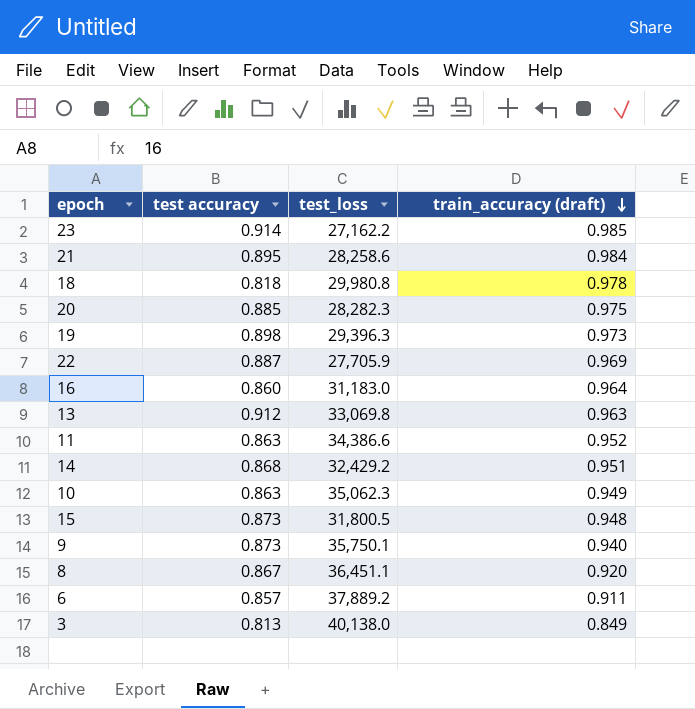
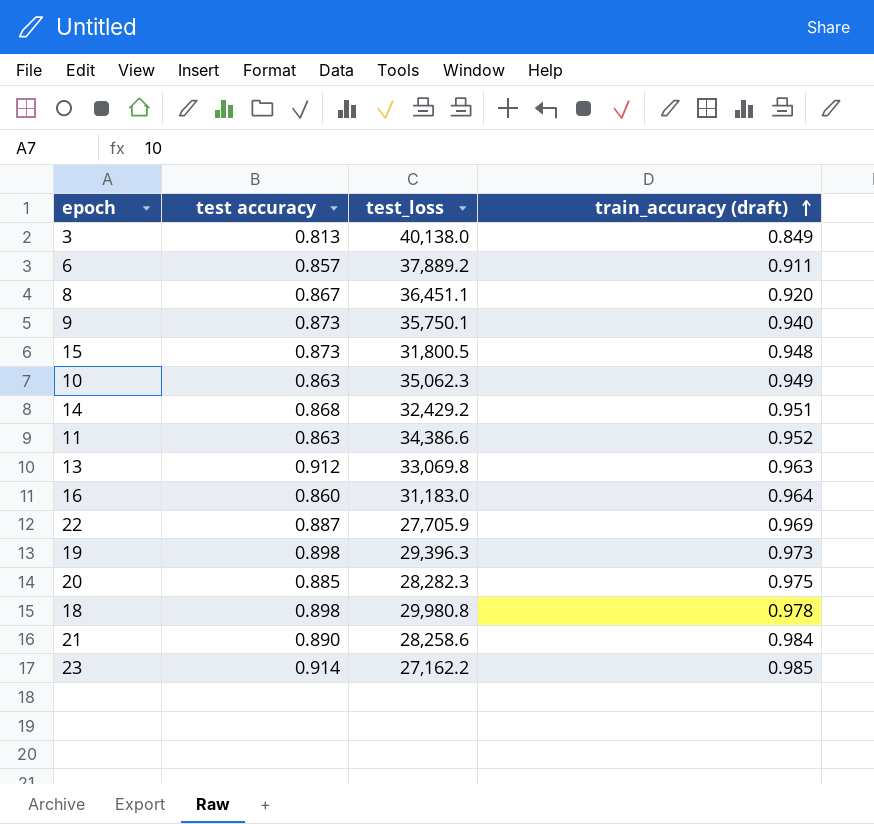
row order: train_accuracy (draft) descending -> train_accuracy (draft) ascending
18 | test accuracy: 0.818 -> 0.898
21 | test accuracy: 0.895 -> 0.890

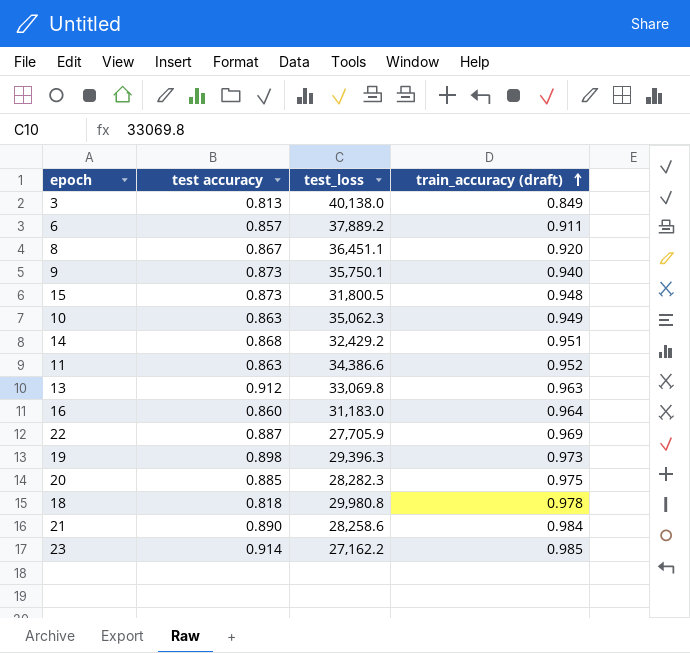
18 | test accuracy: 0.898 -> 0.818

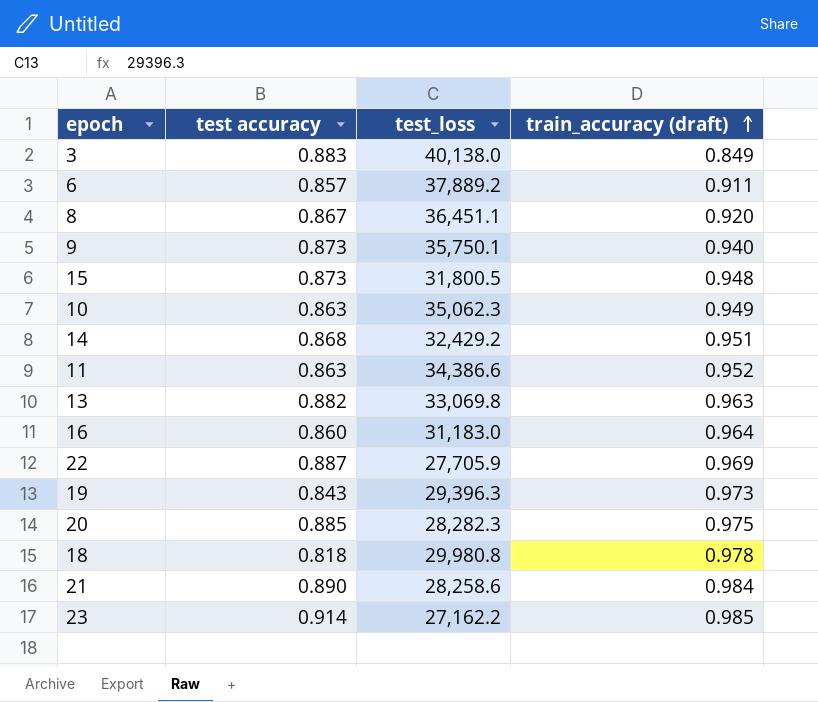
3 | test accuracy: 0.813 -> 0.883
13 | test accuracy: 0.912 -> 0.882
19 | test accuracy: 0.898 -> 0.843

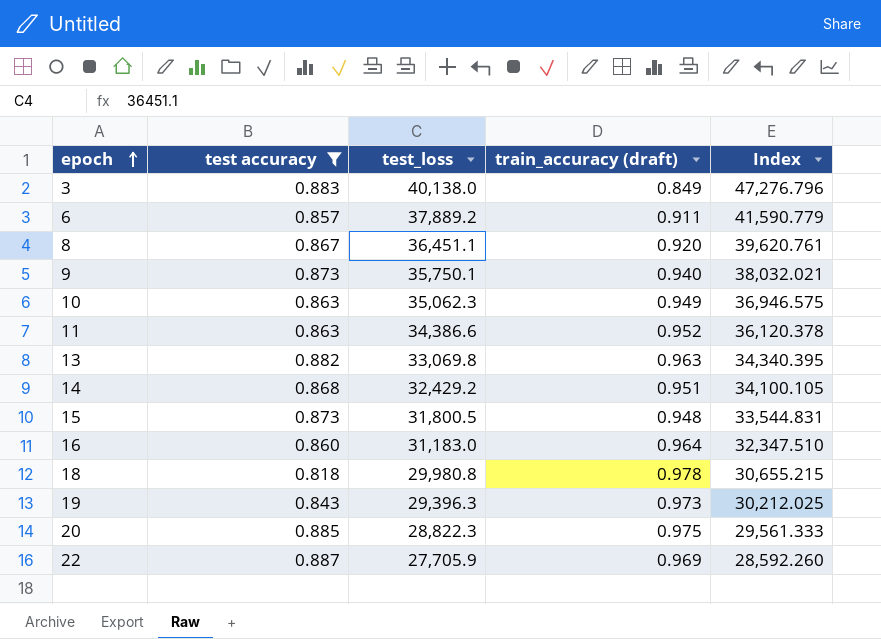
filter: none -> test accuracy <= 0.887
row order: train_accuracy (draft) ascending -> epoch ascending
column Index | formula: none -> [test_loss] / [train_accuracy (draft)]
20 | test_loss: 28,282.3 -> 28,822.3

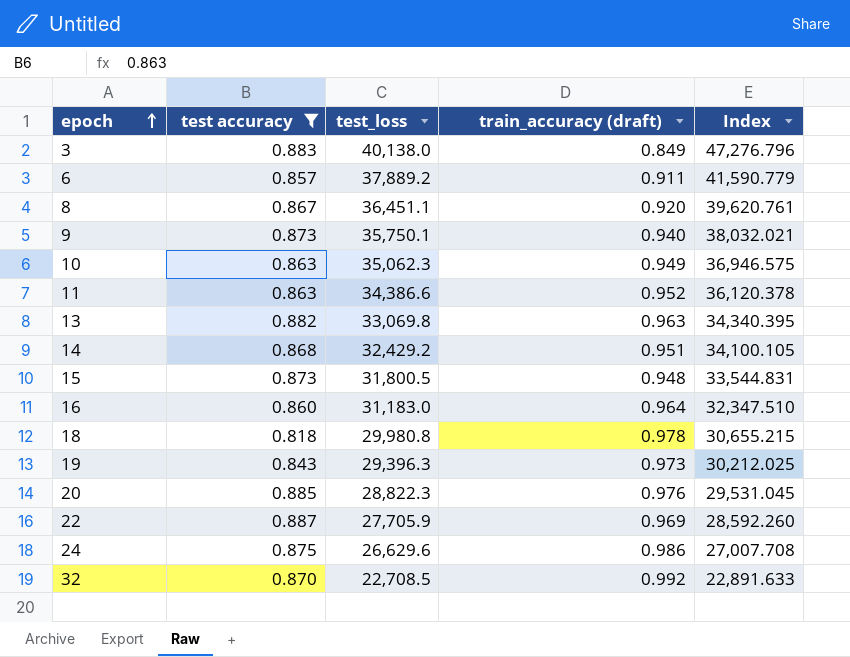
20 | train_accuracy (draft): 0.975 -> 0.976
20 | Index: 29,561.333 -> 29,531.045
row 24: none -> 0.875 | 26,629.6 | 0.986 | 27,007.708
row 32: none -> 0.870 | 22,708.5 | 0.992 | 22,891.633

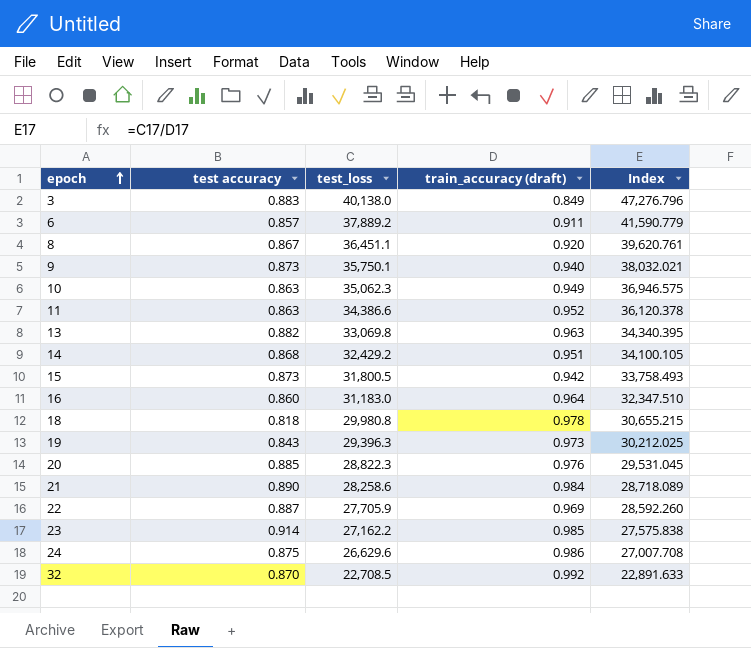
filter: test accuracy <= 0.887 -> none
15 | train_accuracy (draft): 0.948 -> 0.942
15 | Index: 33,544.831 -> 33,758.493

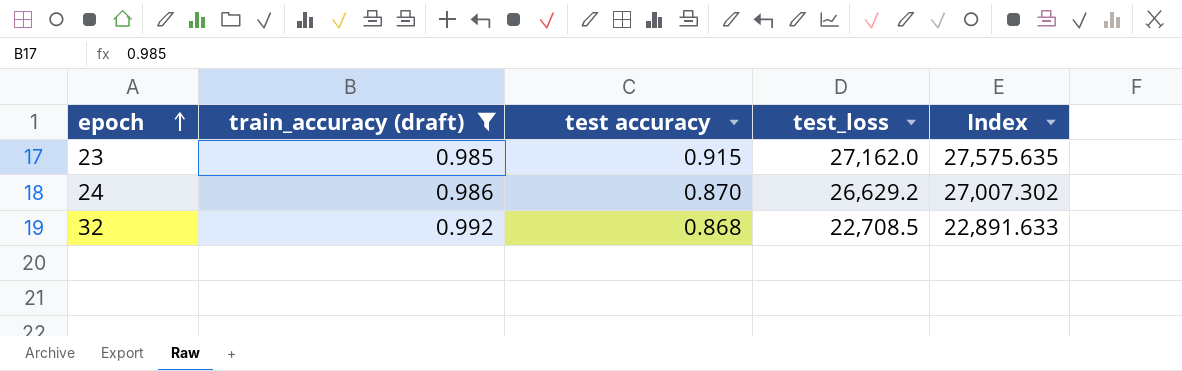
filter: none -> train_accuracy (draft) >= 0.985
column train_accuracy (draft) | position: 4 -> 2
23 | test accuracy: 0.914 -> 0.915
23 | test_loss: 27,162.2 -> 27,162.0
23 | Index: 27,575.838 -> 27,575.635
24 | test accuracy: 0.875 -> 0.870
24 | test_loss: 26,629.6 -> 26,629.2
24 | Index: 27,007.708 -> 27,007.302
32 | test accuracy: 0.870 -> 0.868

